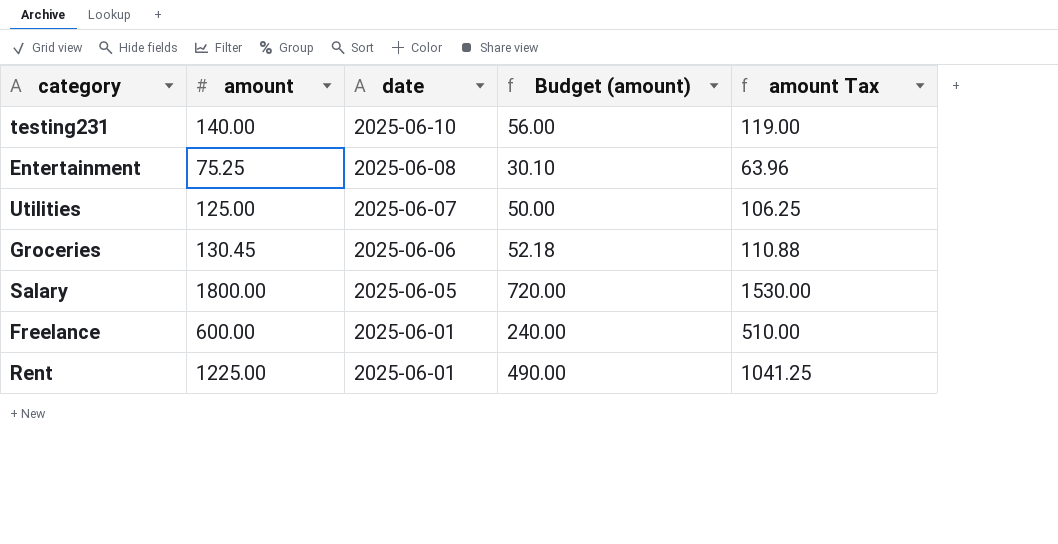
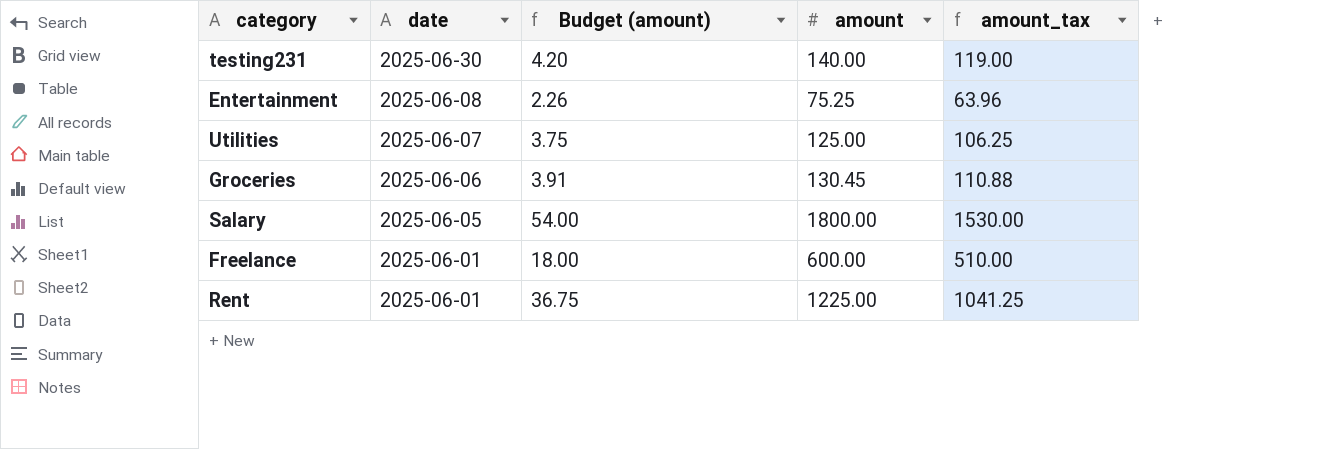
column Budget (amount) | formula: [amount] * 0.4 -> [amount] * 0.03
column amount | position: 2 -> 4
column name: amount Tax -> amount_tax
testing231 | date: 2025-06-10 -> 2025-06-30

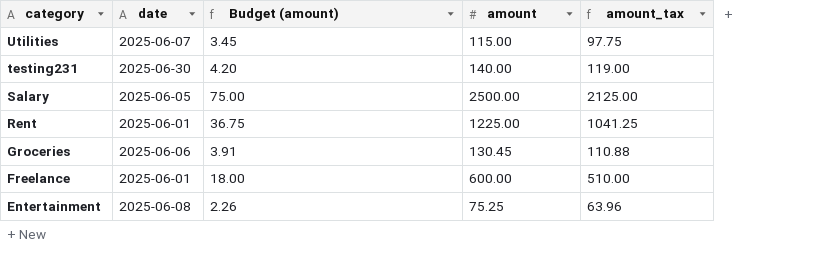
row order: date descending -> category descending
Utilities | Budget (amount): 3.75 -> 3.45
Utilities | amount: 125.00 -> 115.00
Utilities | amount_tax: 106.25 -> 97.75
Salary | Budget (amount): 54.00 -> 75.00
Salary | amount: 1800.00 -> 2500.00
Salary | amount_tax: 1530.00 -> 2125.00

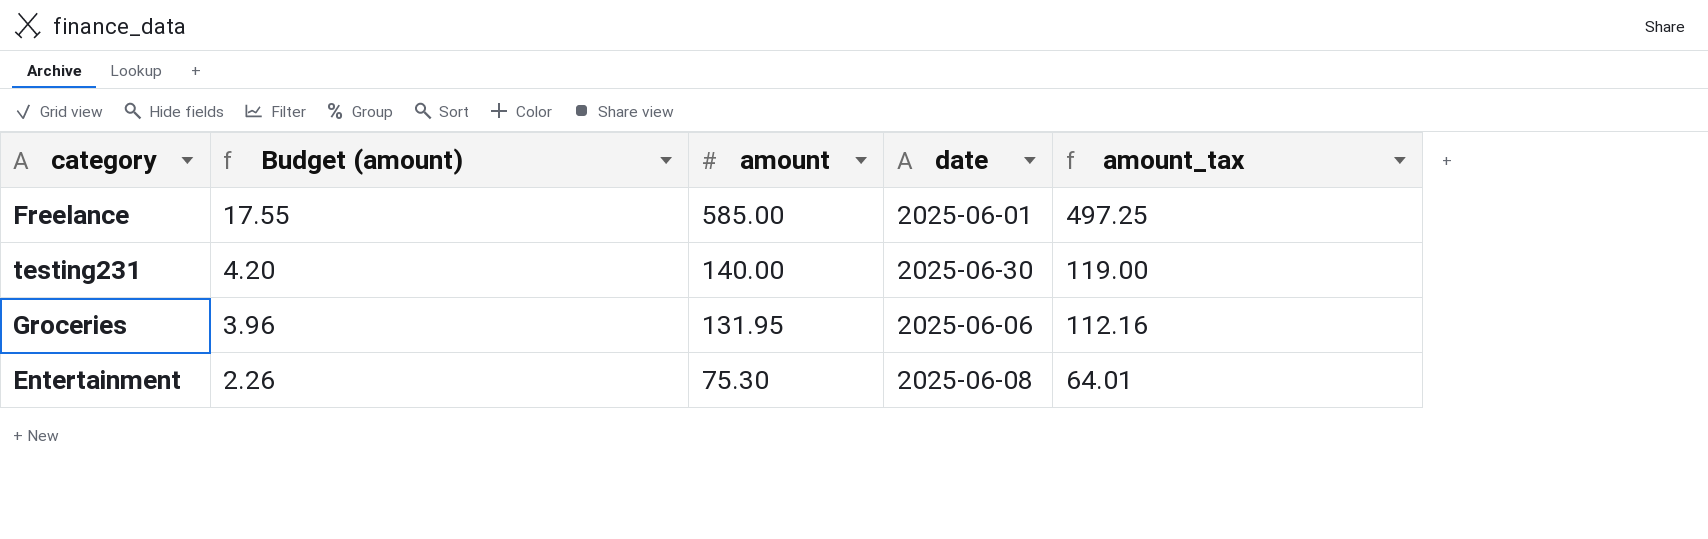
row order: category descending -> Budget (amount) descending
column date | position: 2 -> 4
row Utilities: 2025-06-07 | 3.45 | 115.00 | 97.75 -> none
row Salary: 2025-06-05 | 75.00 | 2500.00 | 2125.00 -> none
row Rent: 2025-06-01 | 36.75 | 1225.00 | 1041.25 -> none
Freelance | Budget (amount): 18.00 -> 17.55
Freelance | amount: 600.00 -> 585.00
Freelance | amount_tax: 510.00 -> 497.25
Groceries | Budget (amount): 3.91 -> 3.96
Groceries | amount: 130.45 -> 131.95
Groceries | amount_tax: 110.88 -> 112.16
Entertainment | amount: 75.25 -> 75.30
Entertainment | amount_tax: 63.96 -> 64.01

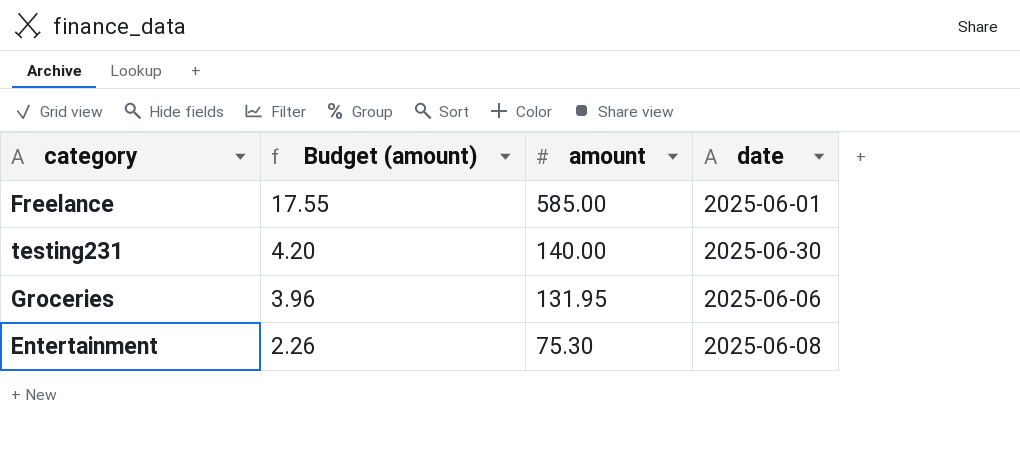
column amount_tax | formula: [amount] * 0.85 -> none

